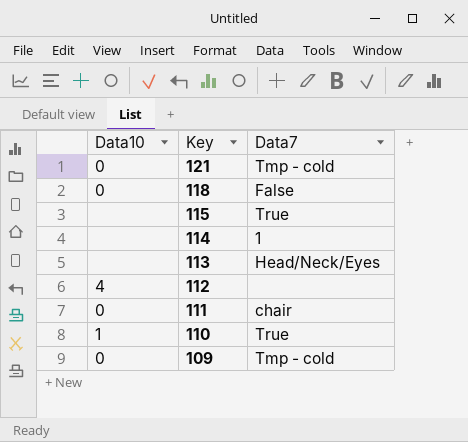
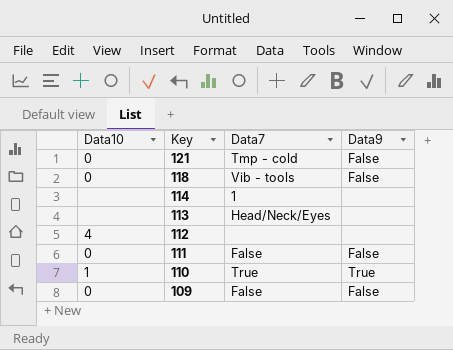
column Data9 | position: none -> 4
row 115: none | True -> none
118 | Data7: False -> Vib - tools
111 | Data7: chair -> False
109 | Data7: Tmp - cold -> False

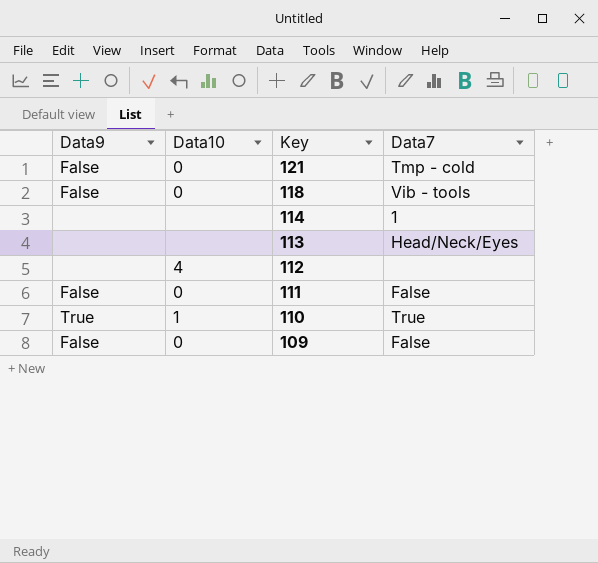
column Data9 | position: 4 -> 1

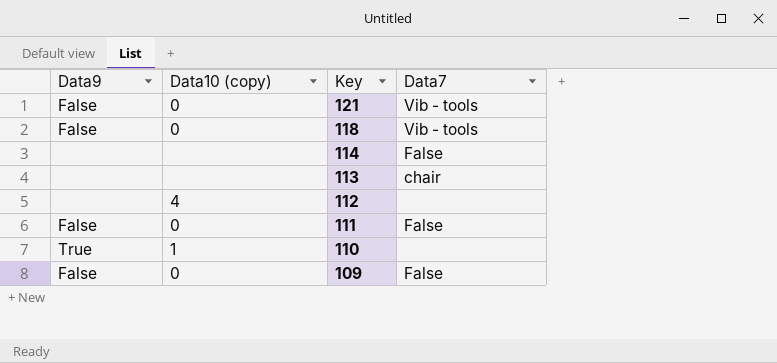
column name: Data10 -> Data10 (copy)
121 | Data7: Tmp - cold -> Vib - tools
114 | Data7: 1 -> False
113 | Data7: Head/Neck/Eyes -> chair
110 | Data7: True -> none

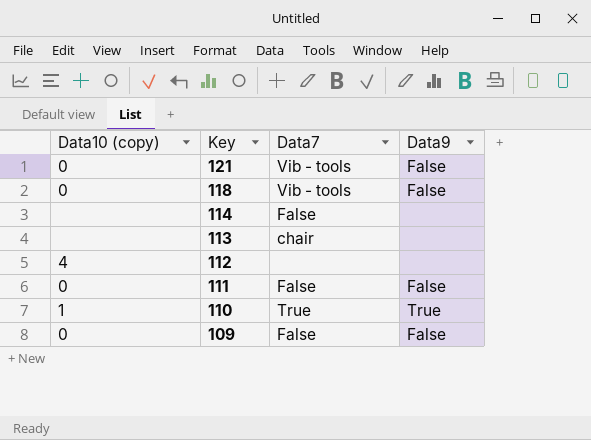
column Data9 | position: 1 -> 4
110 | Data7: none -> True

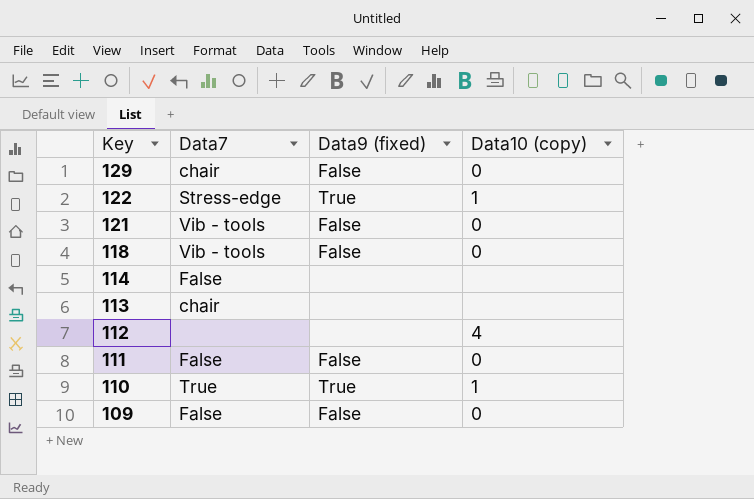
column name: Data9 -> Data9 (fixed)
column Data10 (copy) | position: 1 -> 4
row 129: none -> chair | False | 0
row 122: none -> Stress-edge | True | 1

